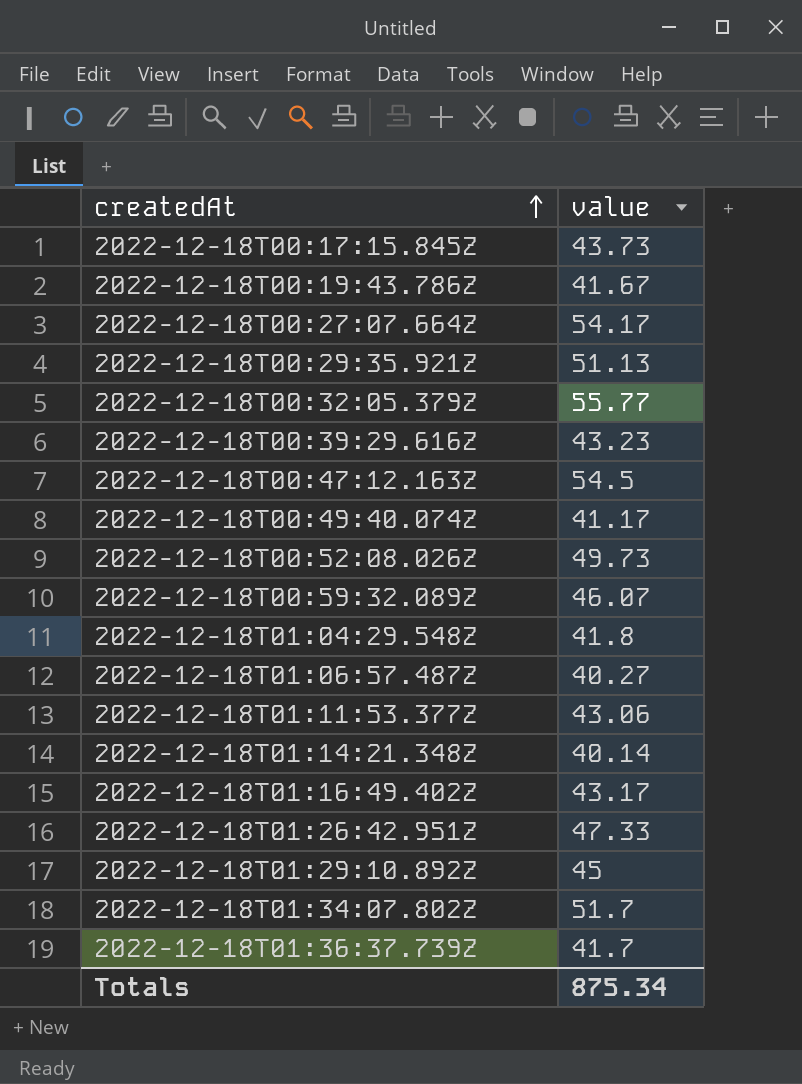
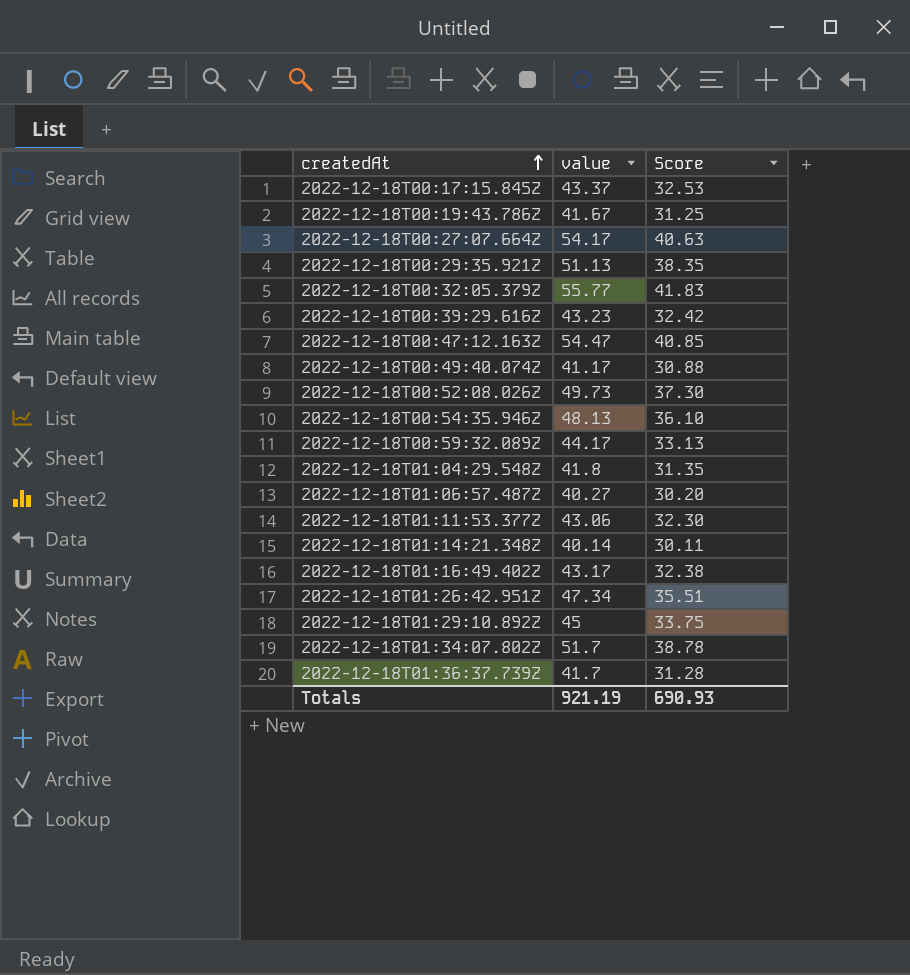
column Score | formula: none -> [value] * 0.75
2022-12-18T00:17:15.845Z | value: 43.73 -> 43.37
2022-12-18T00:47:12.163Z | value: 54.5 -> 54.47
row 2022-12-18T00:54:35.946Z: none -> 48.13 | 36.10
2022-12-18T00:59:32.089Z | value: 46.07 -> 44.17
2022-12-18T01:26:42.951Z | value: 47.33 -> 47.34
Totals | value: 875.34 -> 921.19

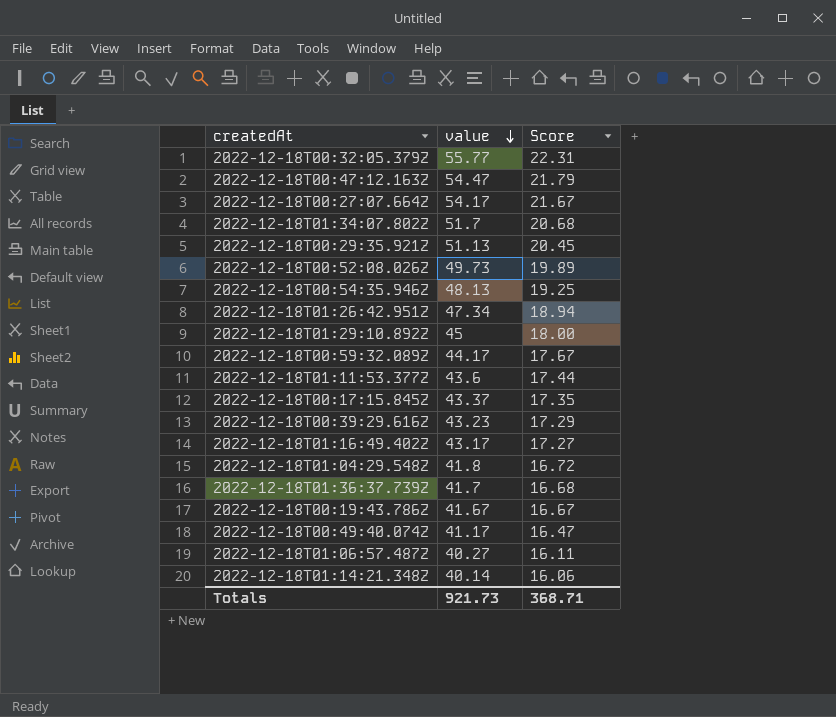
row order: createdAt ascending -> value descending
column Score | formula: [value] * 0.75 -> [value] * 0.4
2022-12-18T01:11:53.377Z | value: 43.06 -> 43.6
Totals | value: 921.19 -> 921.73
Totals | Score: 690.93 -> 368.71

